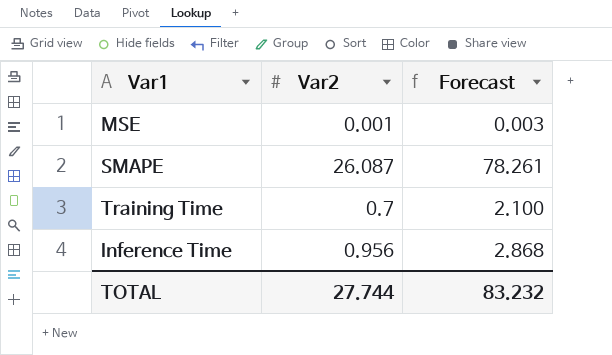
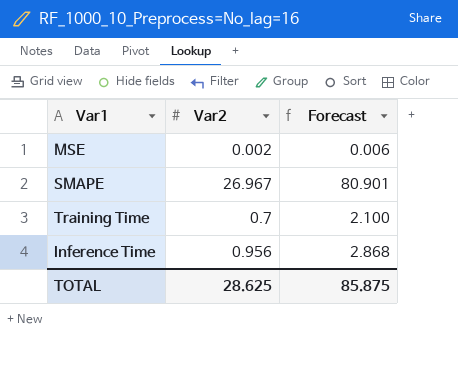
MSE | Var2: 0.001 -> 0.002
MSE | Forecast: 0.003 -> 0.006
SMAPE | Var2: 26.087 -> 26.967
SMAPE | Forecast: 78.261 -> 80.901
TOTAL | Var2: 27.744 -> 28.625
TOTAL | Forecast: 83.232 -> 85.875

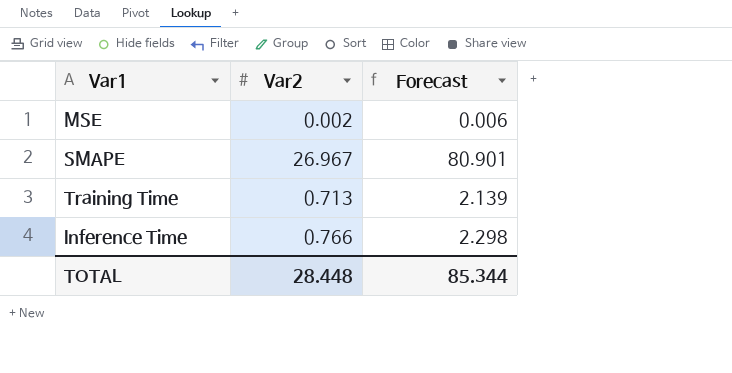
Training Time | Var2: 0.7 -> 0.713
Training Time | Forecast: 2.100 -> 2.139
Inference Time | Var2: 0.956 -> 0.766
Inference Time | Forecast: 2.868 -> 2.298
TOTAL | Var2: 28.625 -> 28.448
TOTAL | Forecast: 85.875 -> 85.344

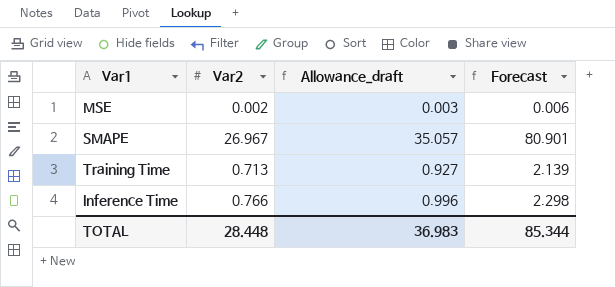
column Allowance_draft | formula: none -> [Var2] * 1.3

